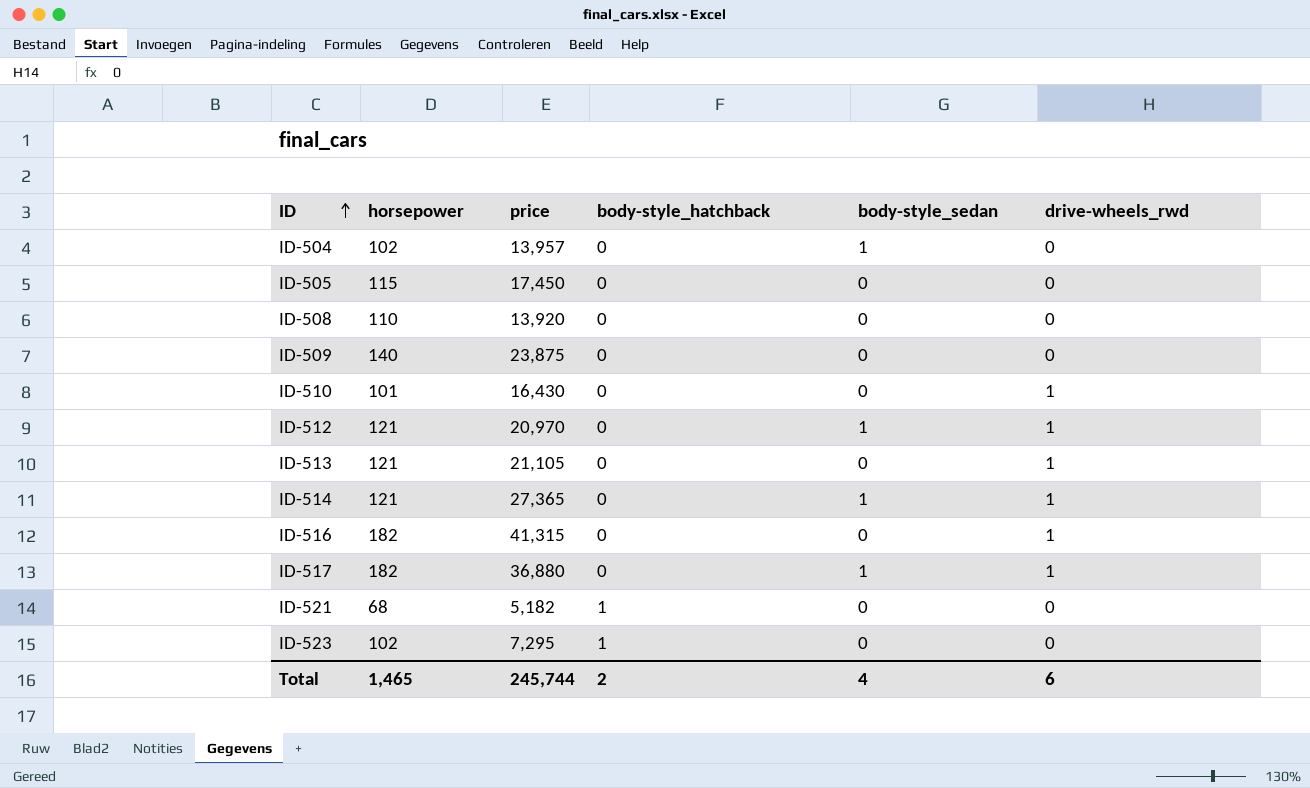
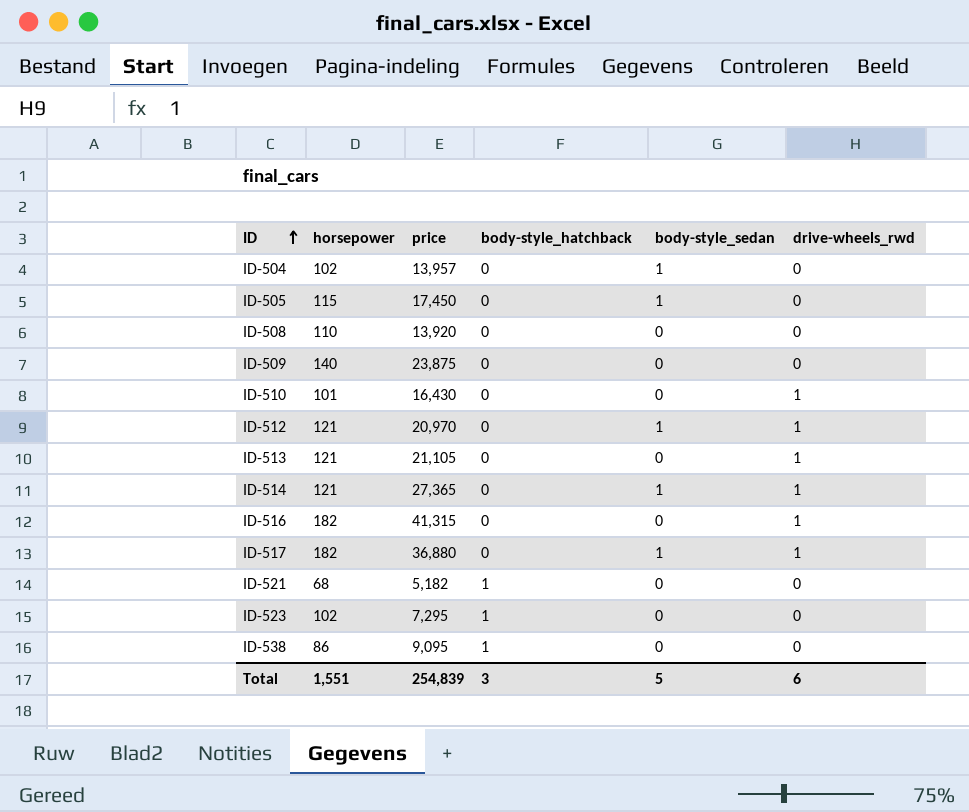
ID-505 | body-style_sedan: 0 -> 1
row ID-538: none -> 86 | 9,095 | 1 | 0 | 0
Total | horsepower: 1,465 -> 1,551
Total | price: 245,744 -> 254,839
Total | body-style_hatchback: 2 -> 3
Total | body-style_sedan: 4 -> 5

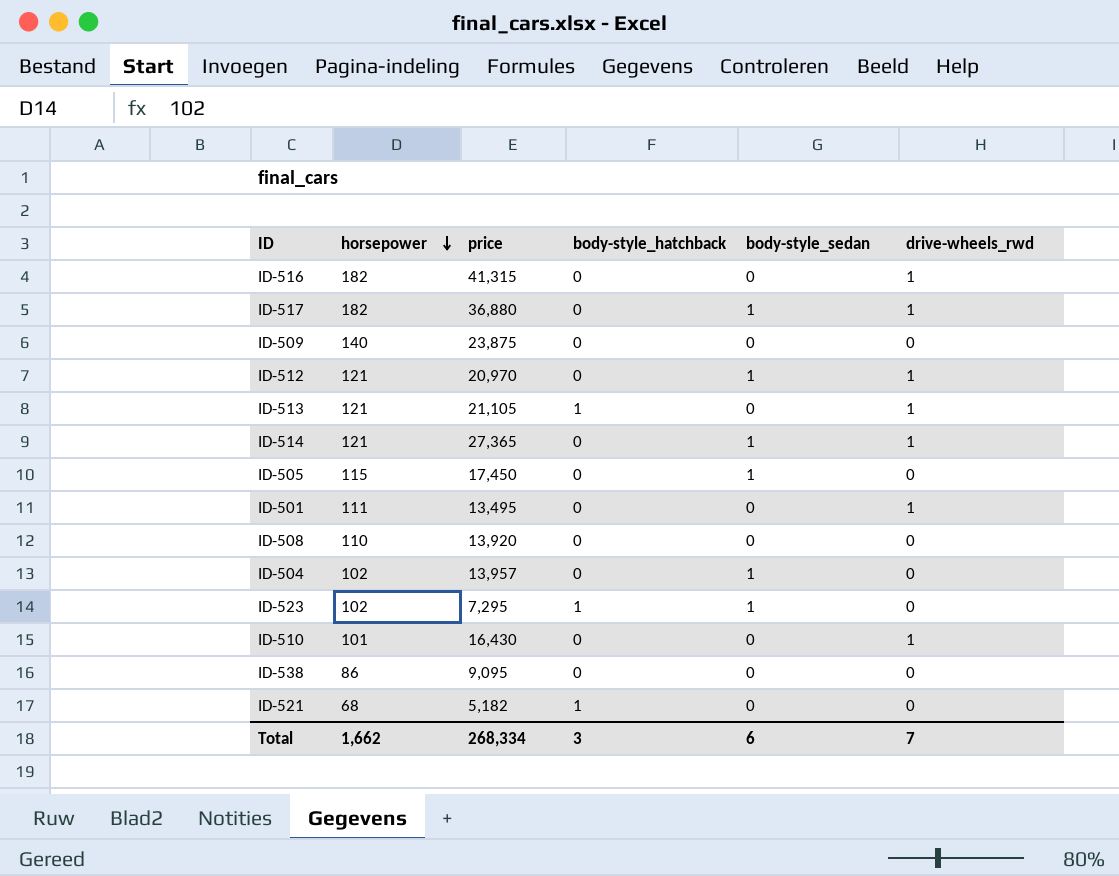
row order: ID ascending -> horsepower descending
ID-513 | body-style_hatchback: 0 -> 1
row ID-501: none -> 111 | 13,495 | 0 | 0 | 1
ID-523 | body-style_sedan: 0 -> 1
ID-538 | body-style_hatchback: 1 -> 0
Total | horsepower: 1,551 -> 1,662
Total | price: 254,839 -> 268,334
Total | body-style_sedan: 5 -> 6
Total | drive-wheels_rwd: 6 -> 7

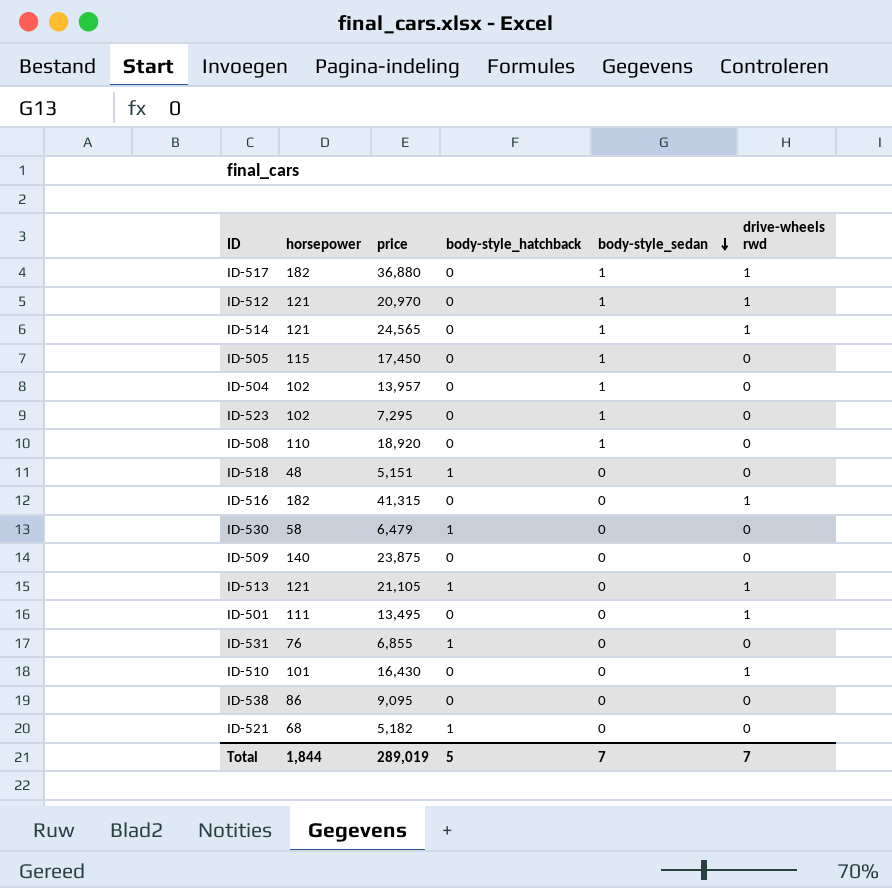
row order: horsepower descending -> body-style_sedan descending
column name: drive-wheels_rwd -> drive-wheels rwd
ID-514 | price: 27,365 -> 24,565
ID-523 | body-style_hatchback: 1 -> 0
ID-508 | price: 13,920 -> 18,920
ID-508 | body-style_sedan: 0 -> 1
row ID-518: none -> 48 | 5,151 | 1 | 0 | 0
row ID-530: none -> 58 | 6,479 | 1 | 0 | 0
row ID-531: none -> 76 | 6,855 | 1 | 0 | 0
Total | horsepower: 1,662 -> 1,844
Total | price: 268,334 -> 289,019
Total | body-style_hatchback: 3 -> 5
Total | body-style_sedan: 6 -> 7

